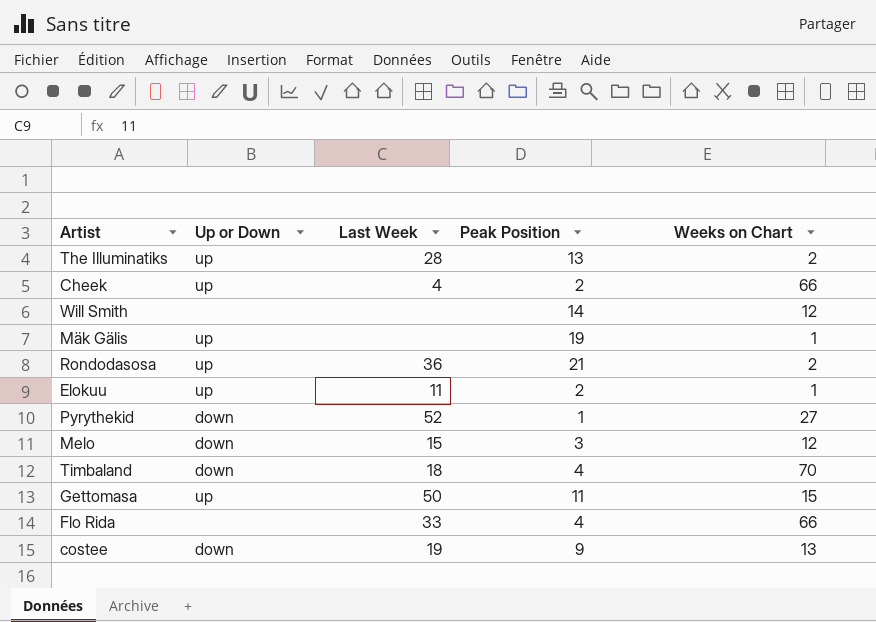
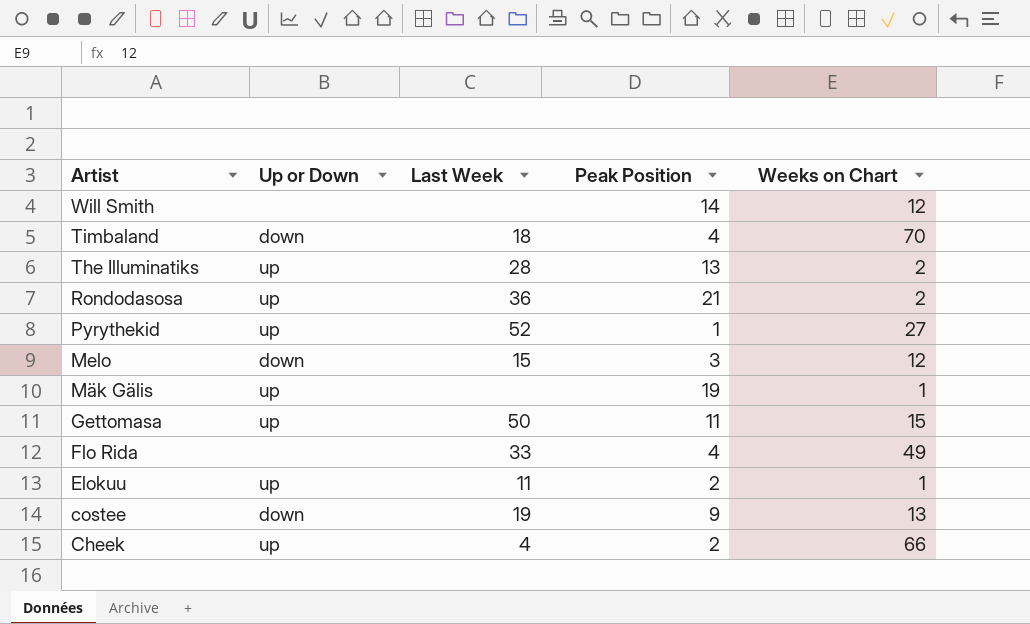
row order: none -> Artist descending
Pyrythekid | Up or Down: down -> up
Flo Rida | Weeks on Chart: 66 -> 49

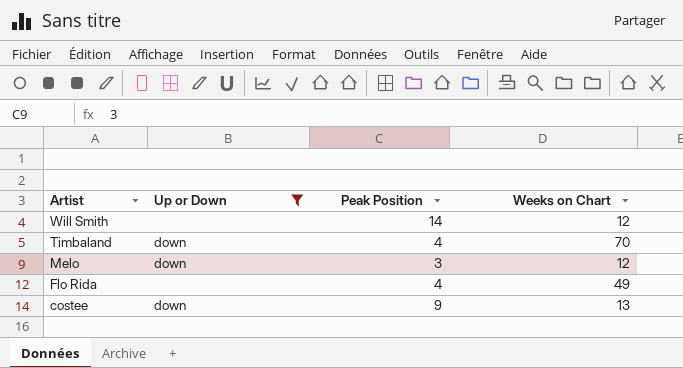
filter: none -> Up or Down != up
column Last Week | position: 3 -> none

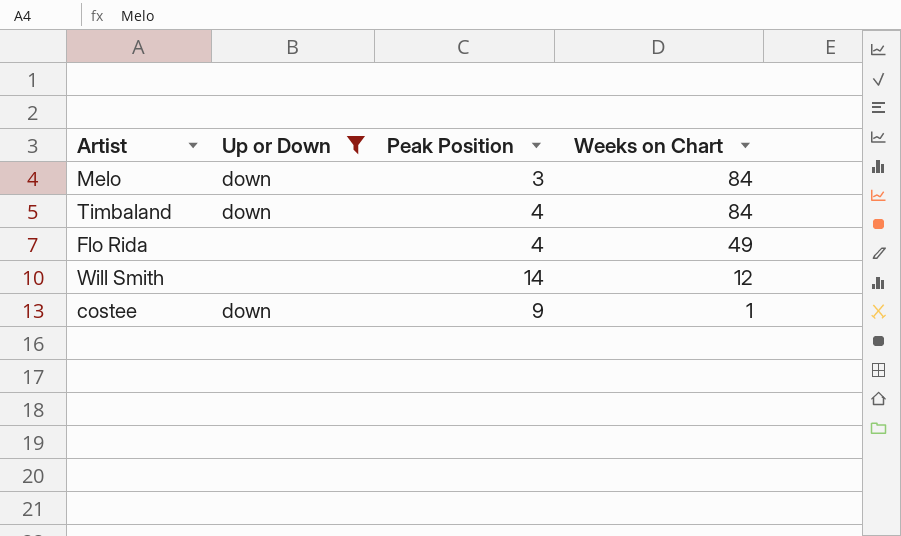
row order: Artist descending -> Weeks on Chart descending
Melo | Weeks on Chart: 12 -> 84
Timbaland | Weeks on Chart: 70 -> 84
costee | Weeks on Chart: 13 -> 1

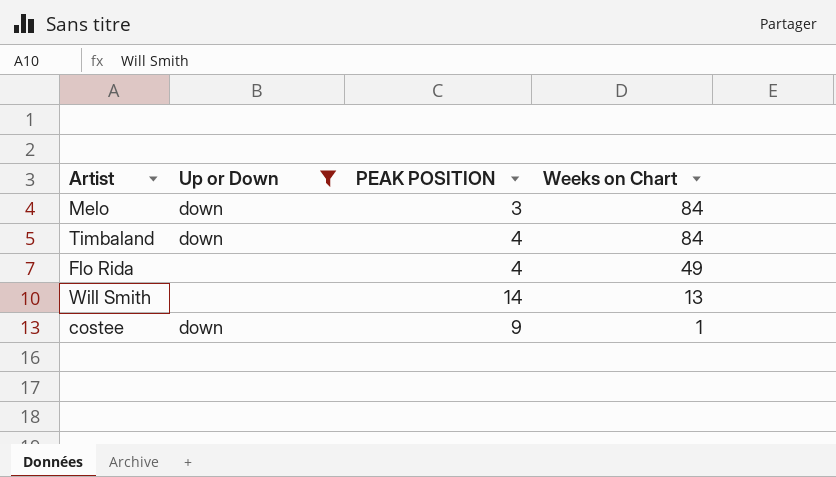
column name: Peak Position -> PEAK POSITION
Will Smith | Weeks on Chart: 12 -> 13

